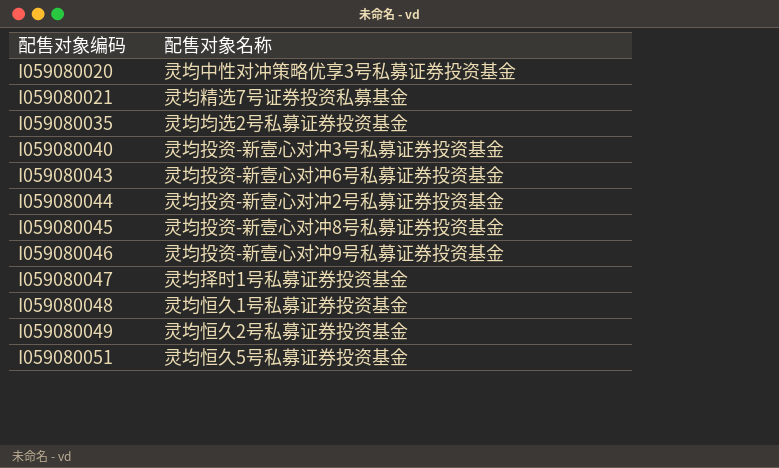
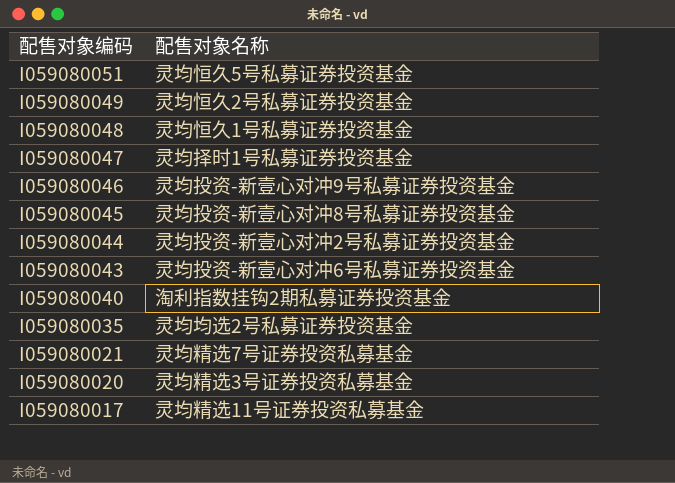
row order: 配售对象编码 ascending -> 配售对象编码 descending
I059080040 | 配售对象名称: 灵均投资-新壹心对冲3号私募证券投资基金 -> 淘利指数挂钩2期私募证券投资基金
I059080020 | 配售对象名称: 灵均中性对冲策略优享3号私募证券投资基金 -> 灵均精选3号证券投资私募基金
row I059080017: none -> 灵均精选11号证券投资私募基金

